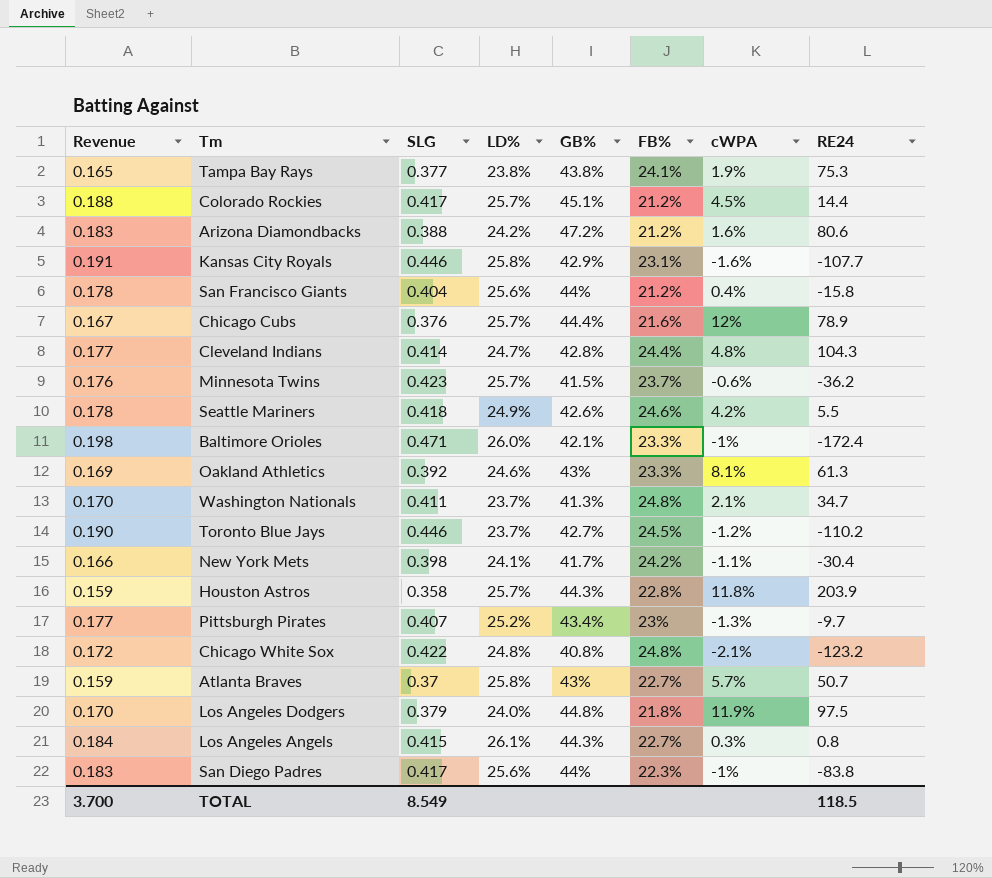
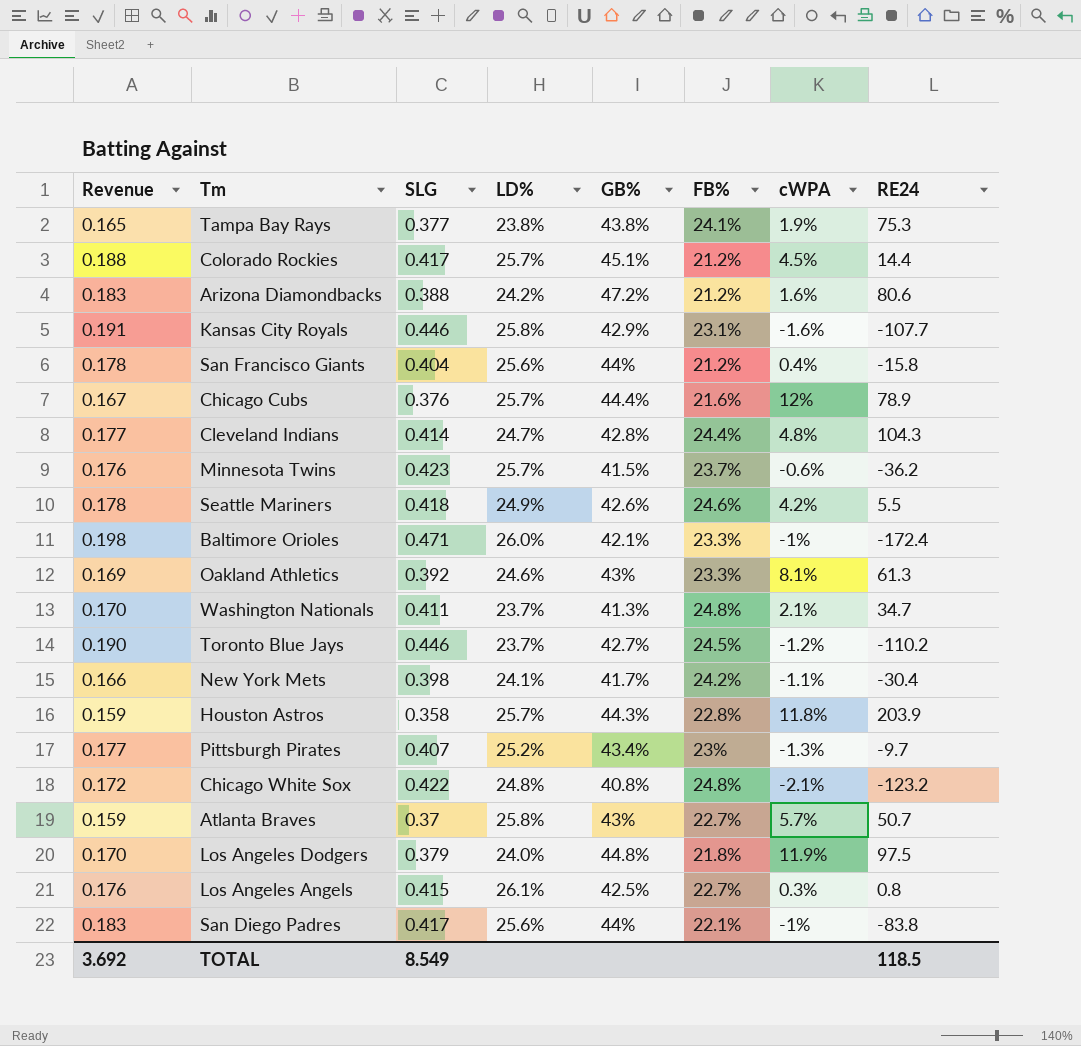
Los Angeles Angels | Revenue: 0.184 -> 0.176
Los Angeles Angels | GB%: 44.3% -> 42.5%
San Diego Padres | FB%: 22.3% -> 22.1%
TOTAL | Revenue: 3.700 -> 3.692

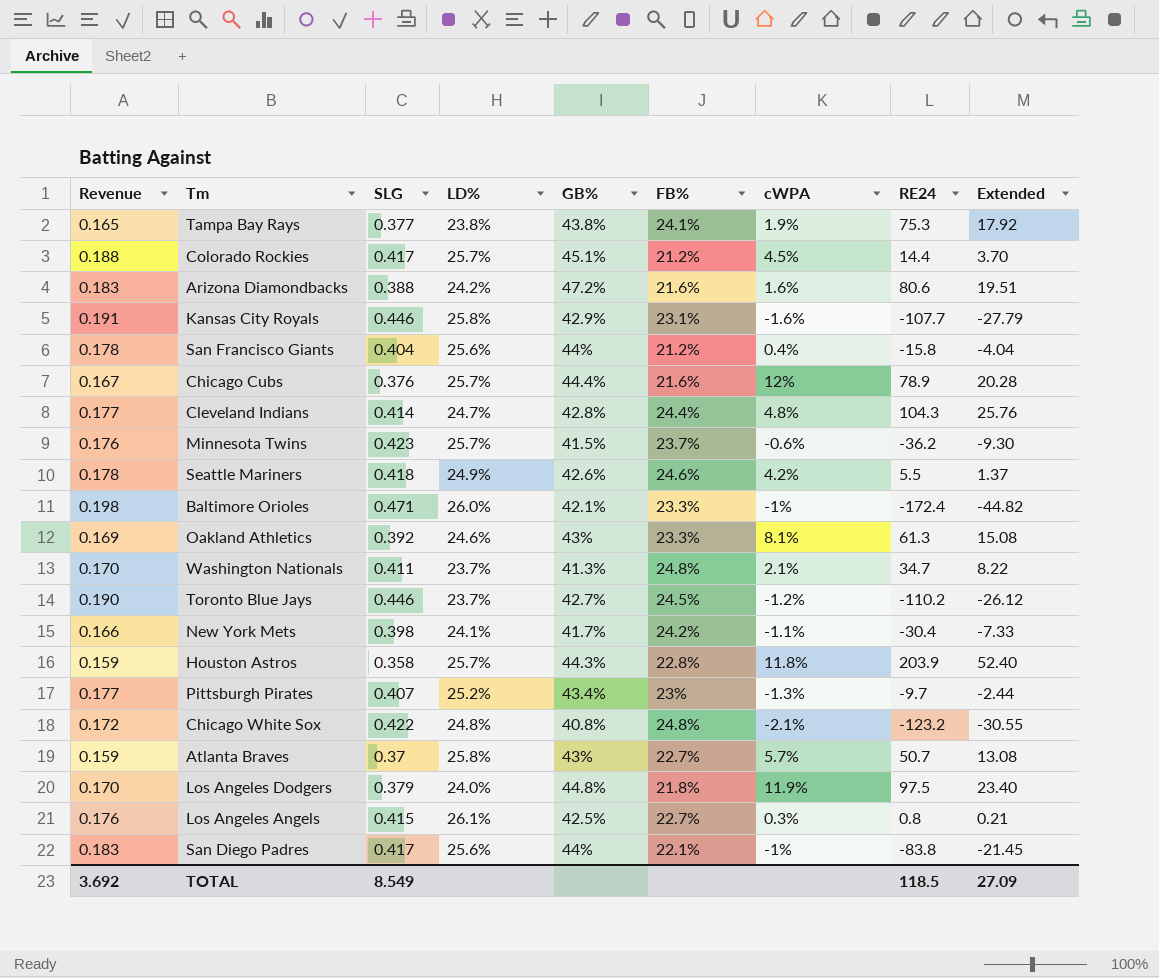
column Extended | formula: none -> [LD%] * [RE24]
Arizona Diamondbacks | FB%: 21.2% -> 21.6%

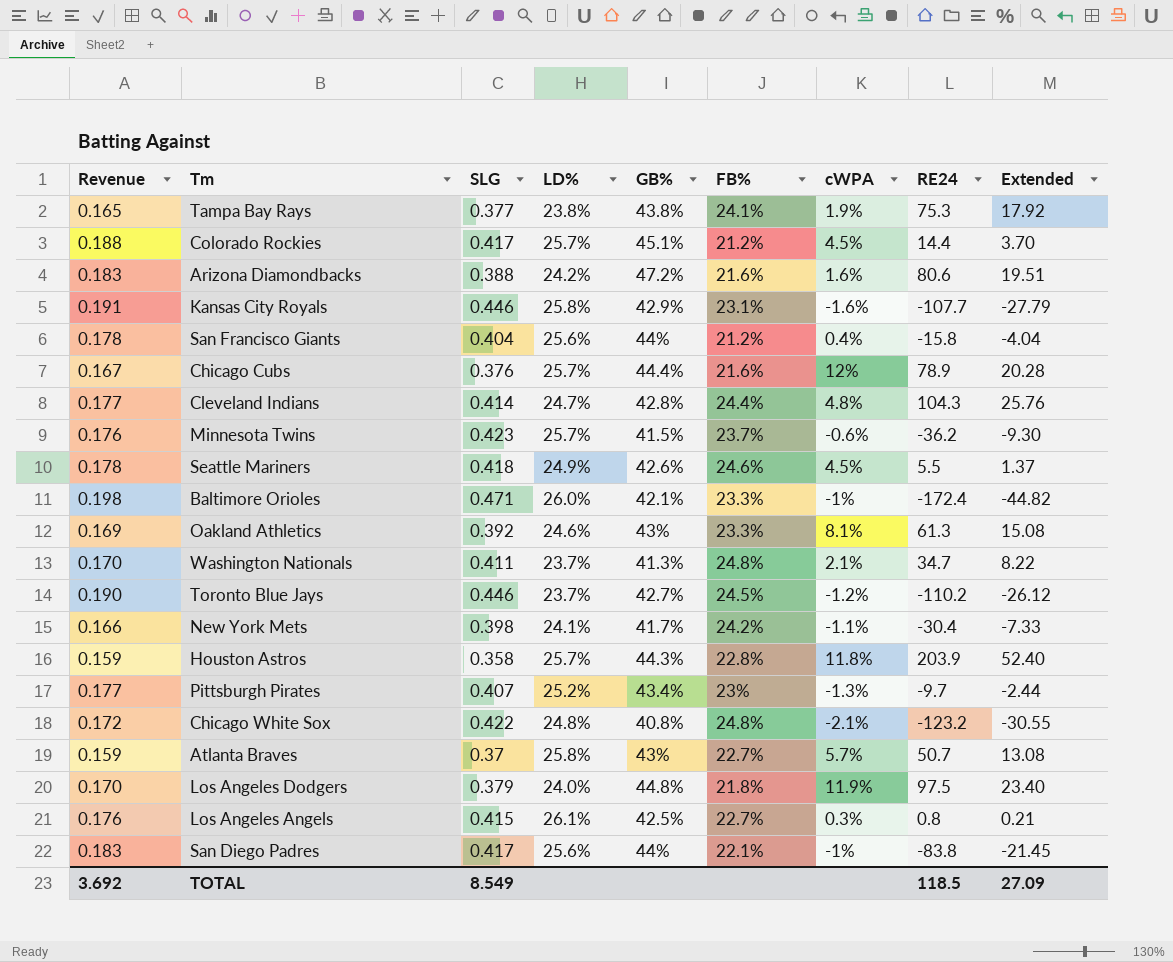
Seattle Mariners | cWPA: 4.2% -> 4.5%

